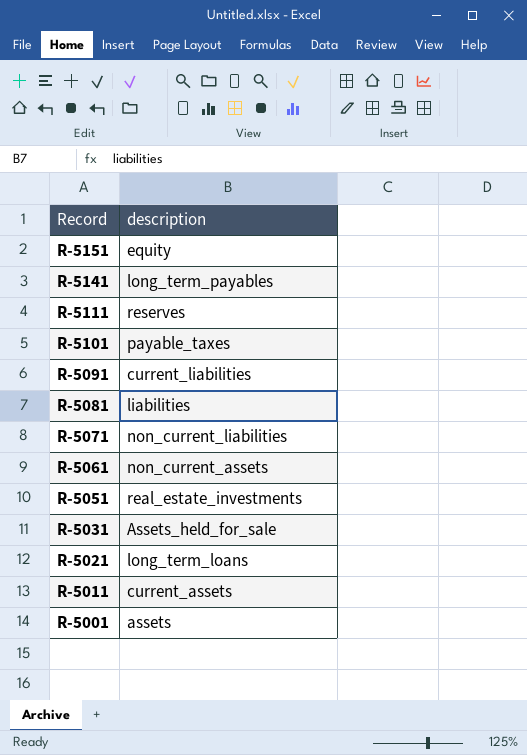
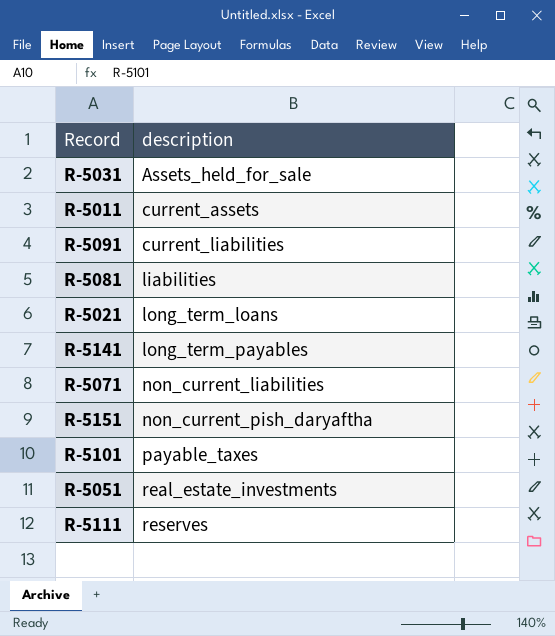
row order: Record descending -> description ascending
row R-5061: non_current_assets -> none
row R-5001: assets -> none
R-5151 | description: equity -> non_current_pish_daryaftha

